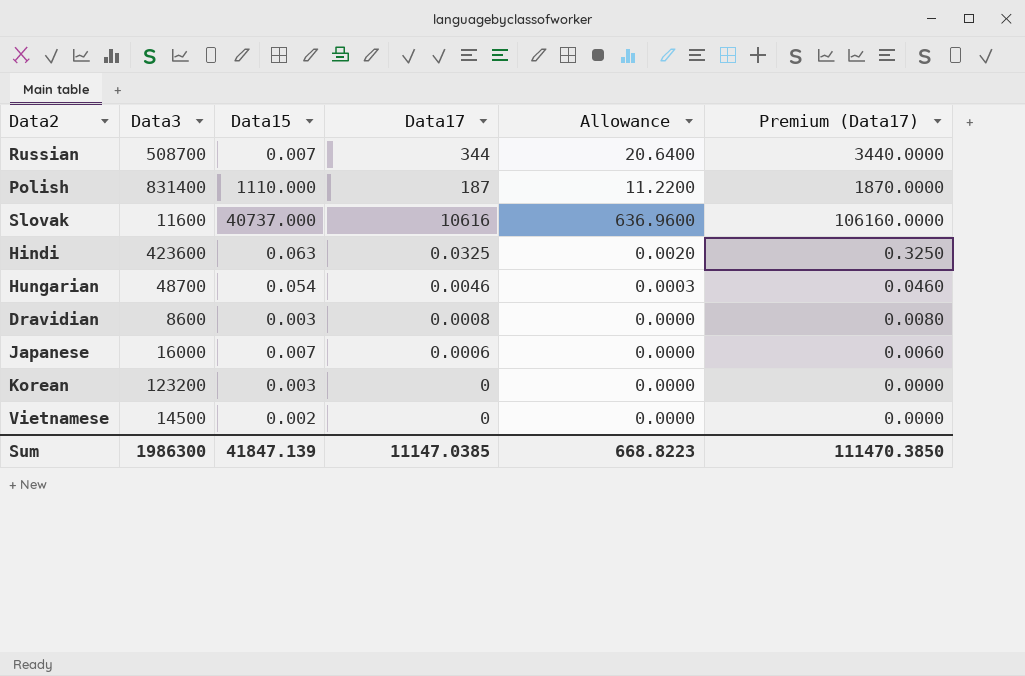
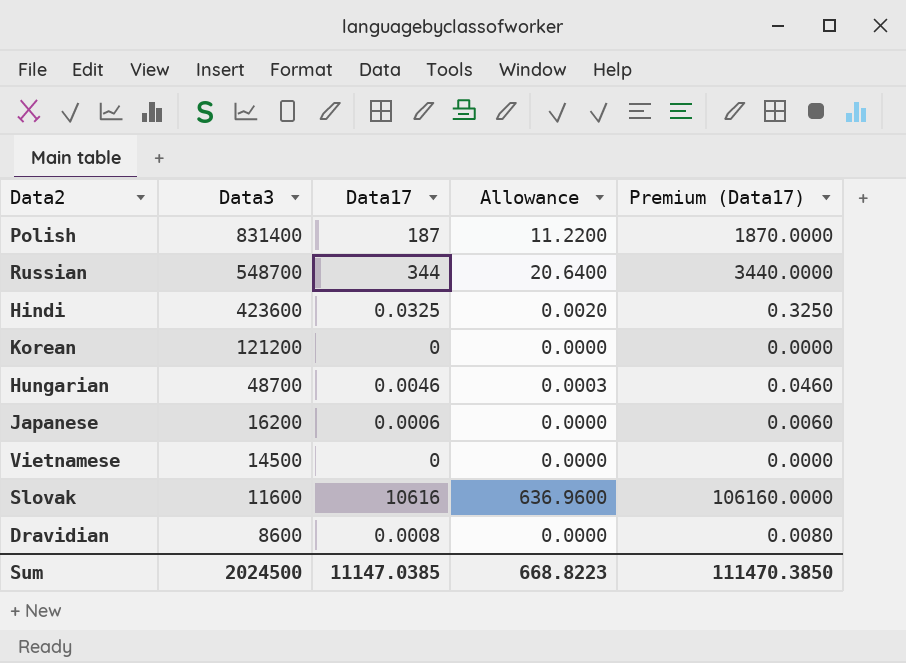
row order: none -> Data3 descending
column Data15 | position: 3 -> none
Russian | Data3: 508700 -> 548700
Korean | Data3: 123200 -> 121200
Japanese | Data3: 16000 -> 16200
Sum | Data3: 1986300 -> 2024500

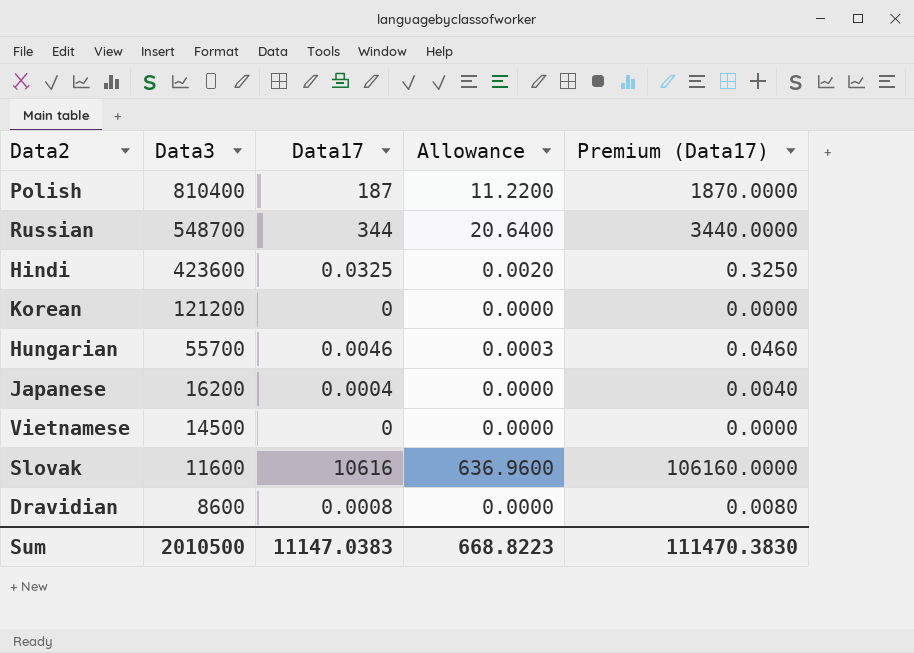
Polish | Data3: 831400 -> 810400
Hungarian | Data3: 48700 -> 55700
Japanese | Data17: 0.0006 -> 0.0004
Japanese | Premium (Data17): 0.0060 -> 0.0040
Sum | Data3: 2024500 -> 2010500
Sum | Data17: 11147.0385 -> 11147.0383
Sum | Premium (Data17): 111470.3850 -> 111470.3830

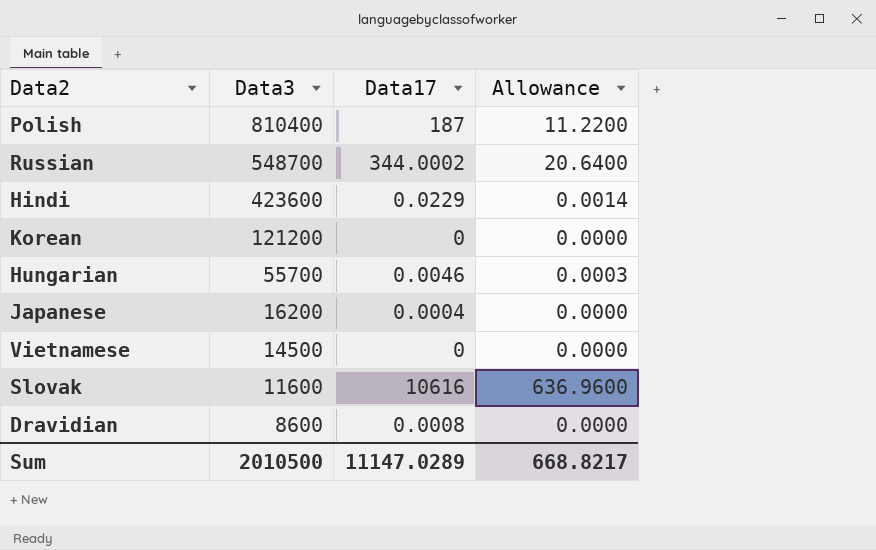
column Premium (Data17) | formula: [Data17] * 10 -> none
Russian | Data17: 344 -> 344.0002
Hindi | Data17: 0.0325 -> 0.0229
Hindi | Allowance: 0.0020 -> 0.0014
Sum | Data17: 11147.0383 -> 11147.0289
Sum | Allowance: 668.8223 -> 668.8217

